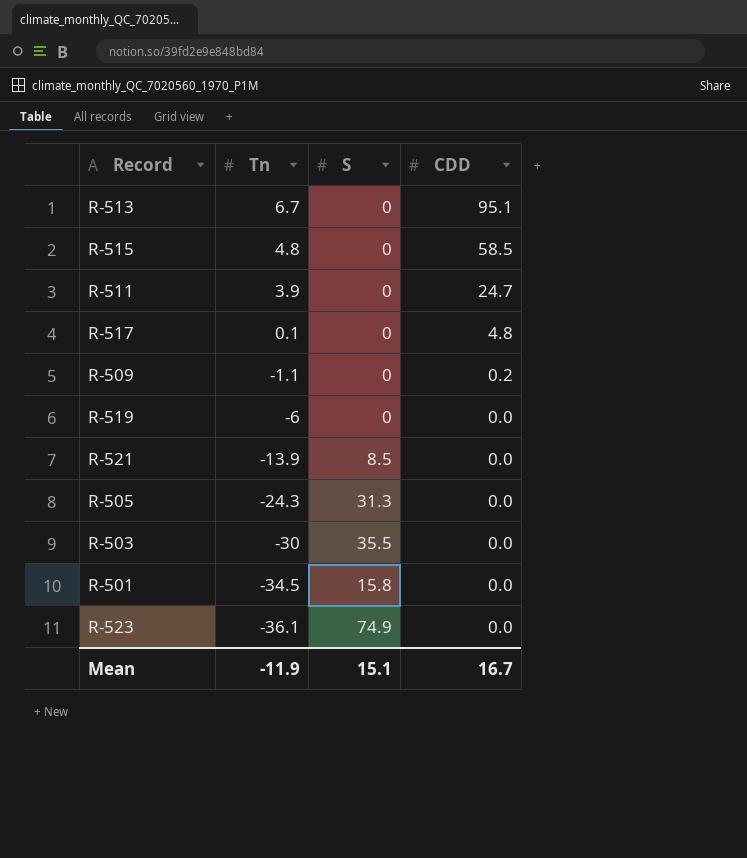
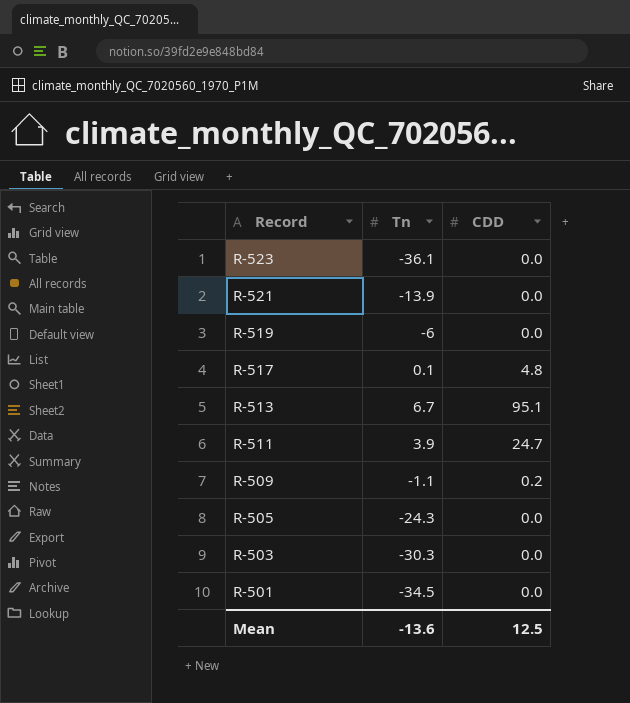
row order: Tn descending -> Record descending
column S | position: 3 -> none
row R-515: 4.8 | 0 | 58.5 -> none
R-503 | Tn: -30 -> -30.3
Mean | Tn: -11.9 -> -13.6
Mean | CDD: 16.7 -> 12.5

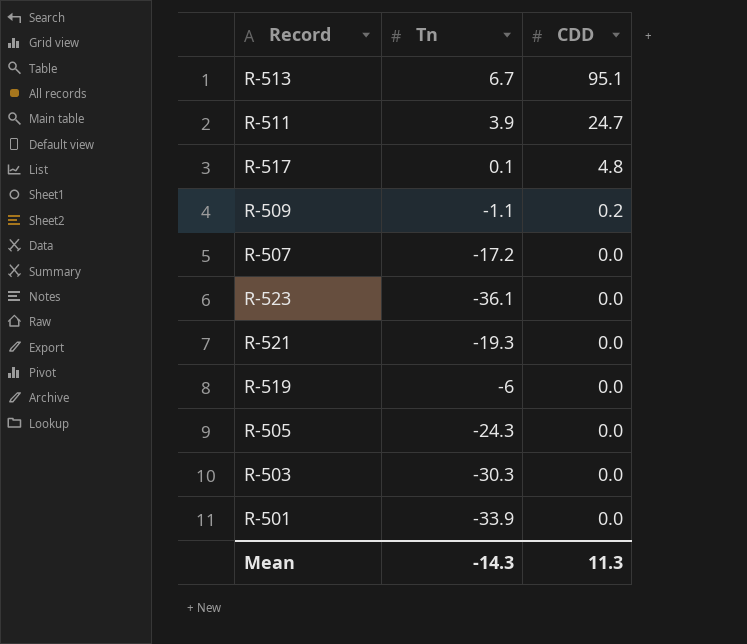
row order: Record descending -> CDD descending
row R-507: none -> -17.2 | 0.0
R-521 | Tn: -13.9 -> -19.3
R-501 | Tn: -34.5 -> -33.9
Mean | Tn: -13.6 -> -14.3
Mean | CDD: 12.5 -> 11.3

